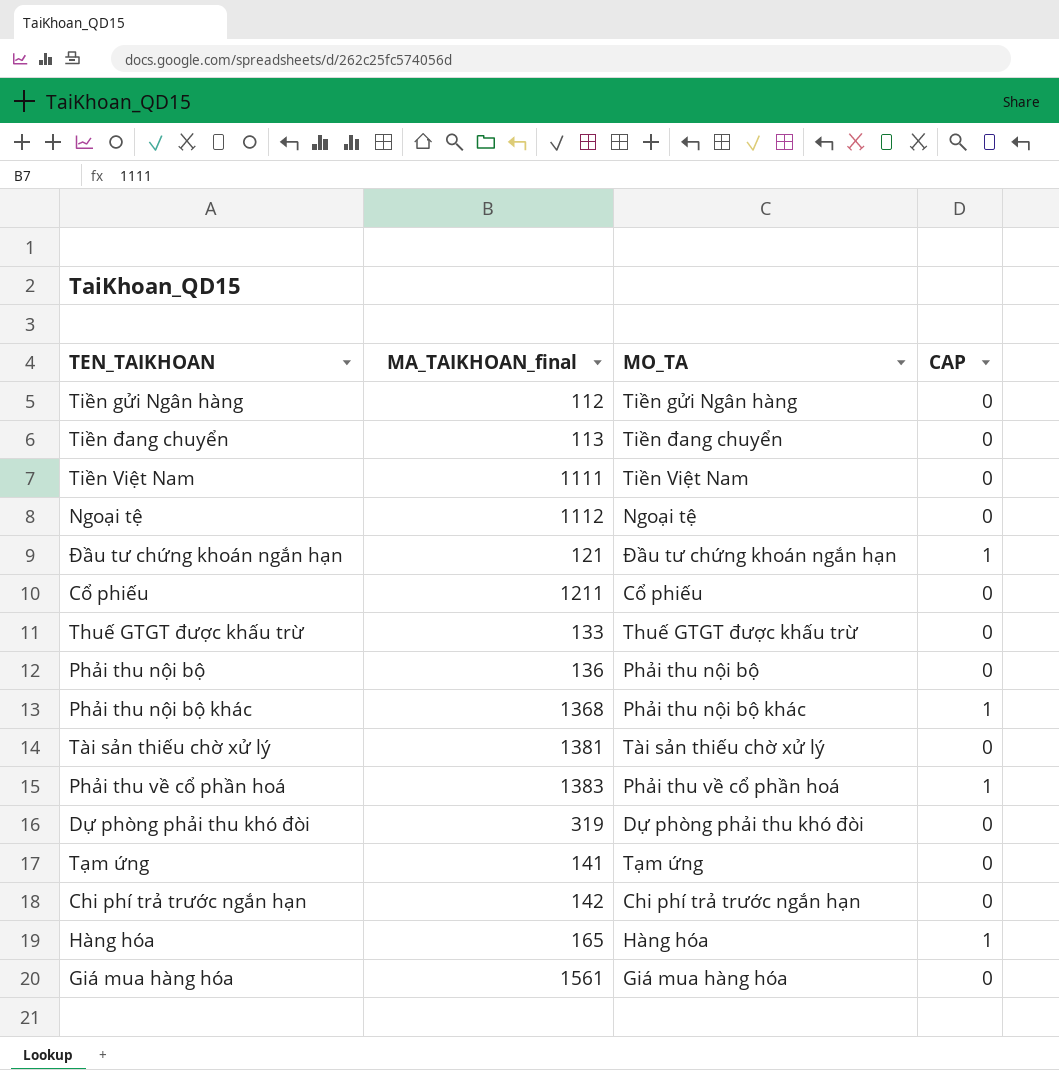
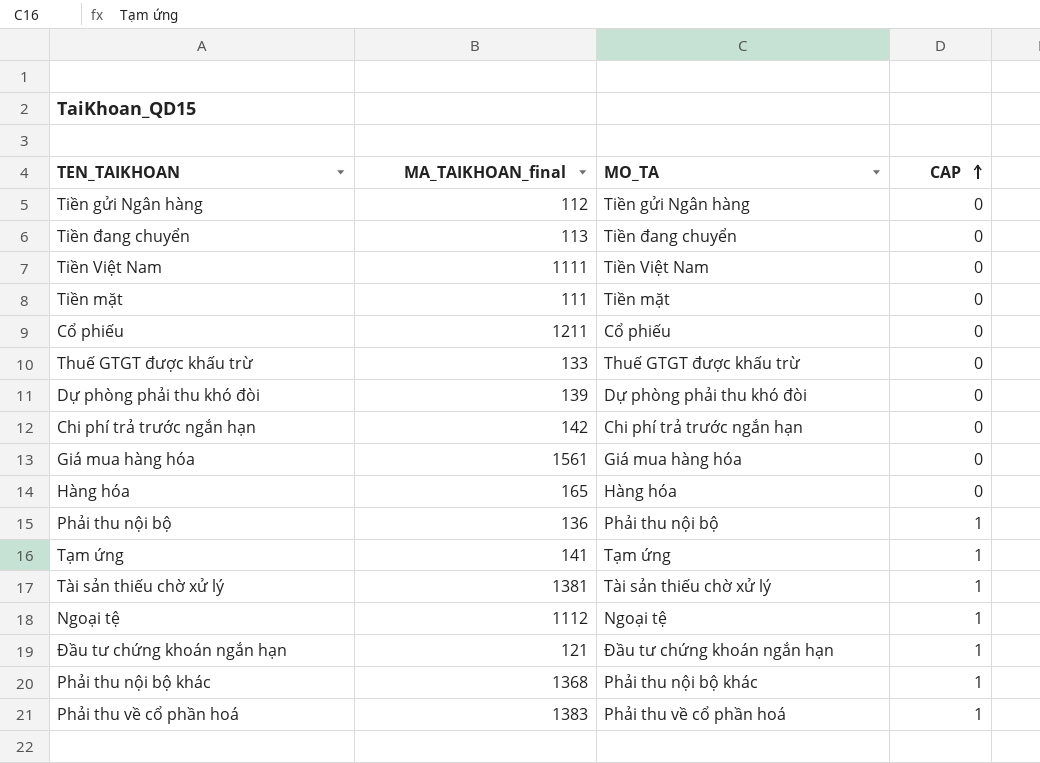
row order: none -> CAP ascending
row Tiền mặt: none -> 111 | Tiền mặt | 0
Dự phòng phải thu khó đòi | MA_TAIKHOAN_final: 319 -> 139
Hàng hóa | CAP: 1 -> 0
Phải thu nội bộ | CAP: 0 -> 1
Tạm ứng | CAP: 0 -> 1
Tài sản thiếu chờ xử lý | CAP: 0 -> 1
Ngoại tệ | CAP: 0 -> 1

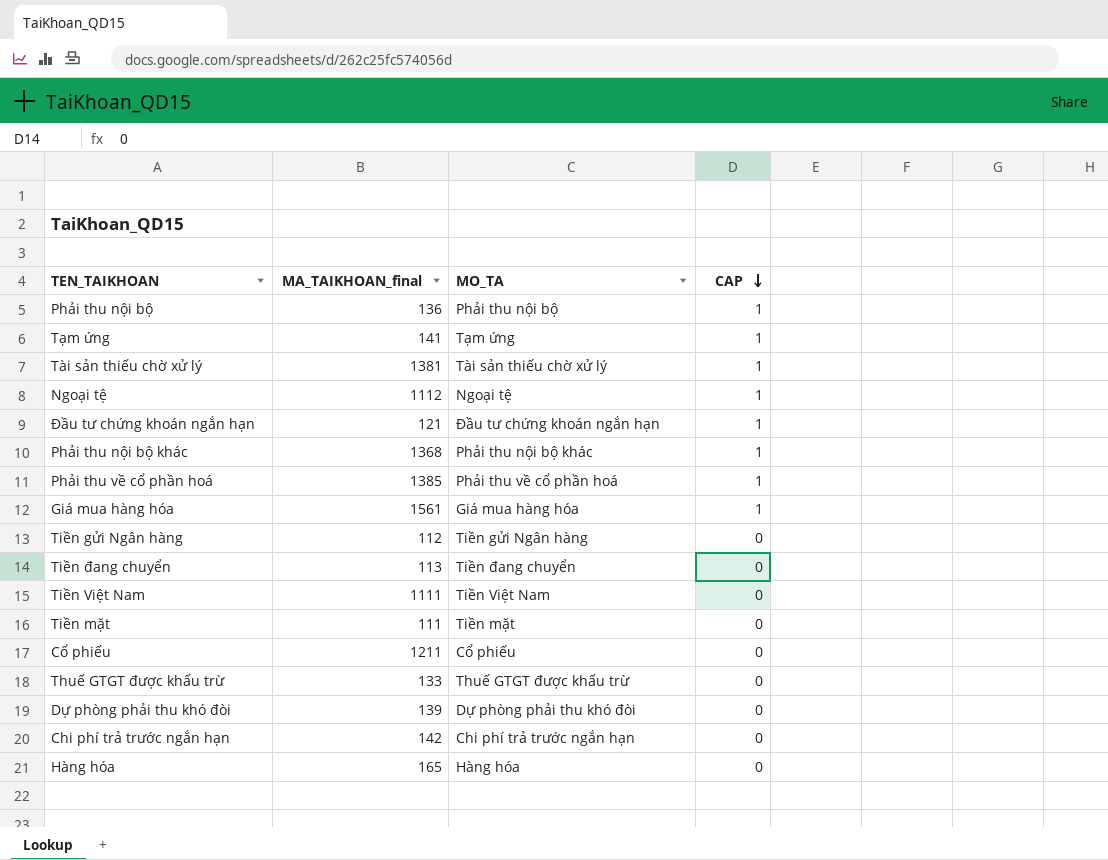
row order: CAP ascending -> CAP descending
Phải thu về cổ phần hoá | MA_TAIKHOAN_final: 1383 -> 1385
Giá mua hàng hóa | CAP: 0 -> 1

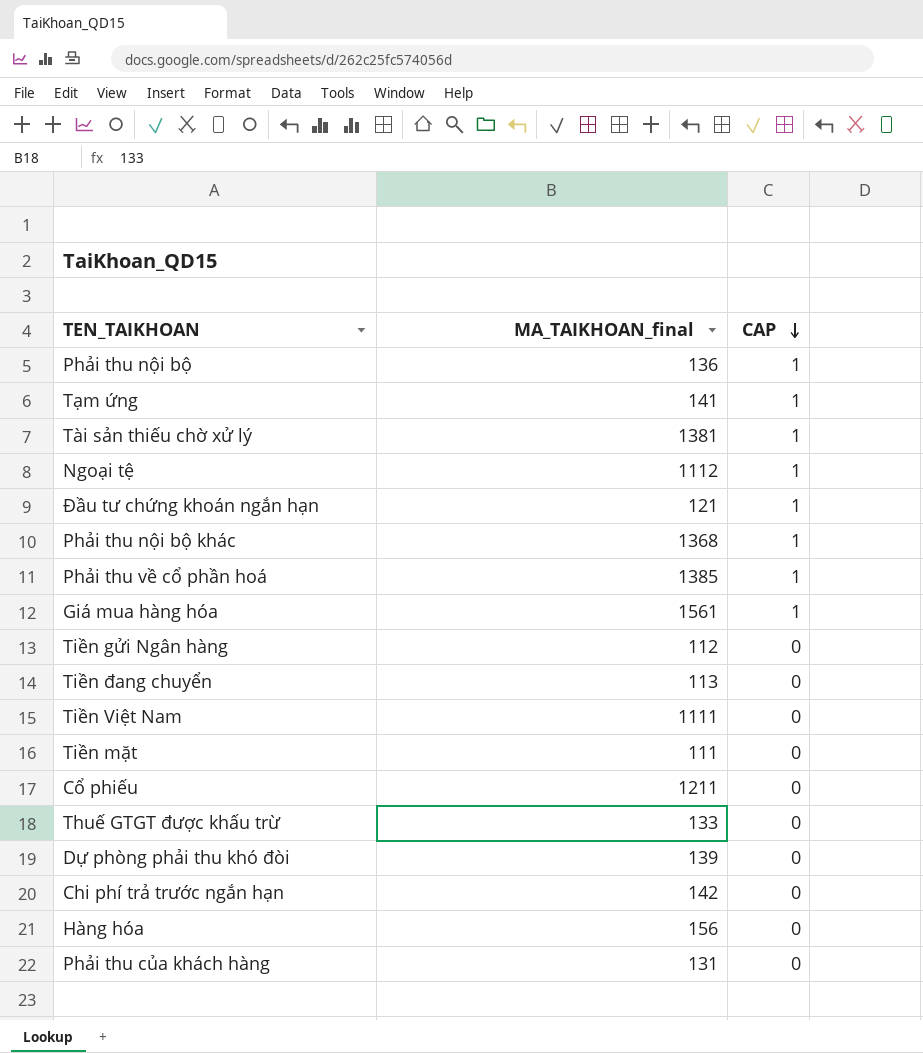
column MO_TA | position: 3 -> none
Hàng hóa | MA_TAIKHOAN_final: 165 -> 156
row Phải thu của khách hàng: none -> 131 | 0

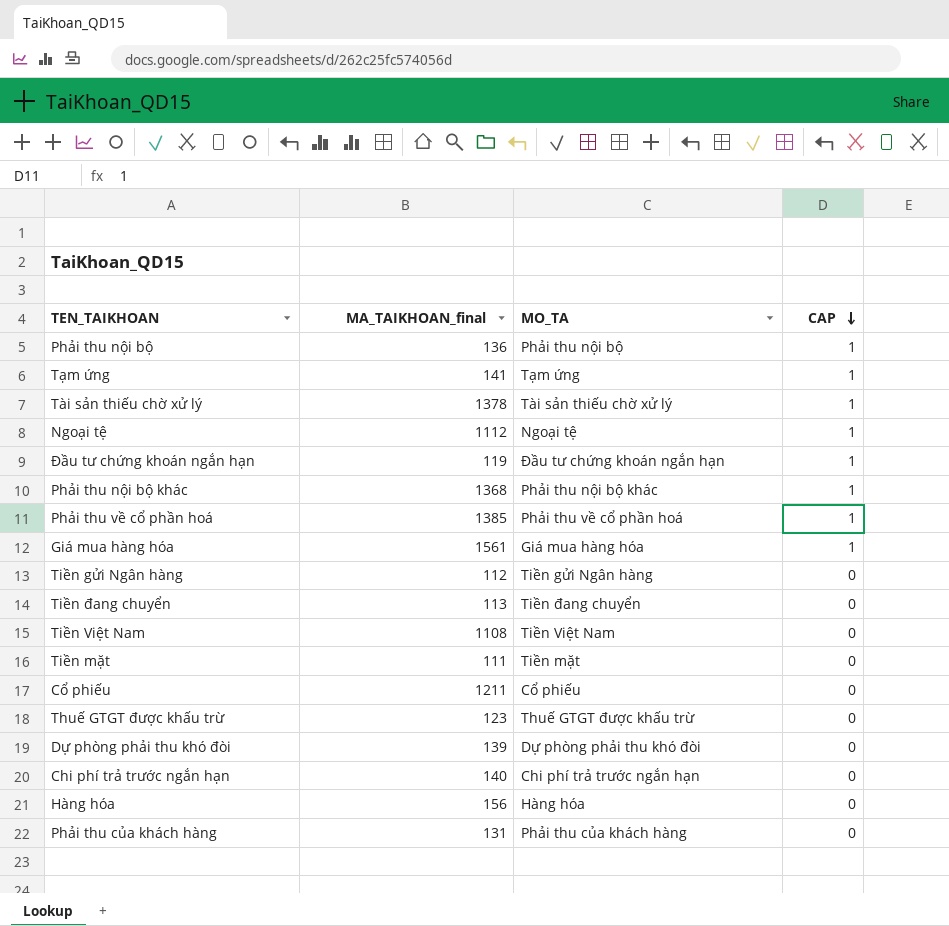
column MO_TA | position: none -> 3
Tài sản thiếu chờ xử lý | MA_TAIKHOAN_final: 1381 -> 1378
Đầu tư chứng khoán ngắn hạn | MA_TAIKHOAN_final: 121 -> 119
Tiền Việt Nam | MA_TAIKHOAN_final: 1111 -> 1108
Thuế GTGT được khấu trừ | MA_TAIKHOAN_final: 133 -> 123
Chi phí trả trước ngắn hạn | MA_TAIKHOAN_final: 142 -> 140

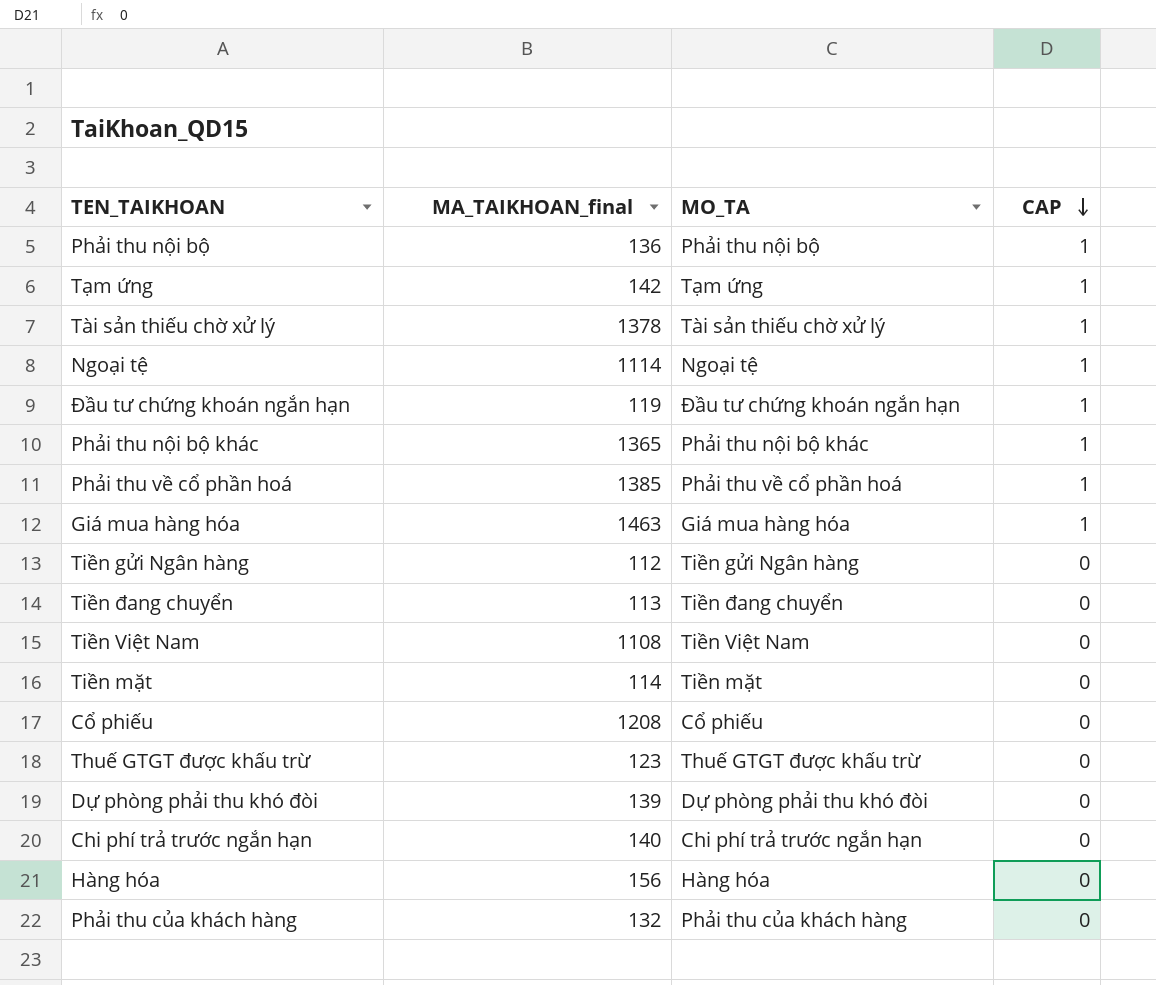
Tạm ứng | MA_TAIKHOAN_final: 141 -> 142
Ngoại tệ | MA_TAIKHOAN_final: 1112 -> 1114
Phải thu nội bộ khác | MA_TAIKHOAN_final: 1368 -> 1365
Giá mua hàng hóa | MA_TAIKHOAN_final: 1561 -> 1463
Tiền mặt | MA_TAIKHOAN_final: 111 -> 114
Cổ phiếu | MA_TAIKHOAN_final: 1211 -> 1208
Phải thu của khách hàng | MA_TAIKHOAN_final: 131 -> 132

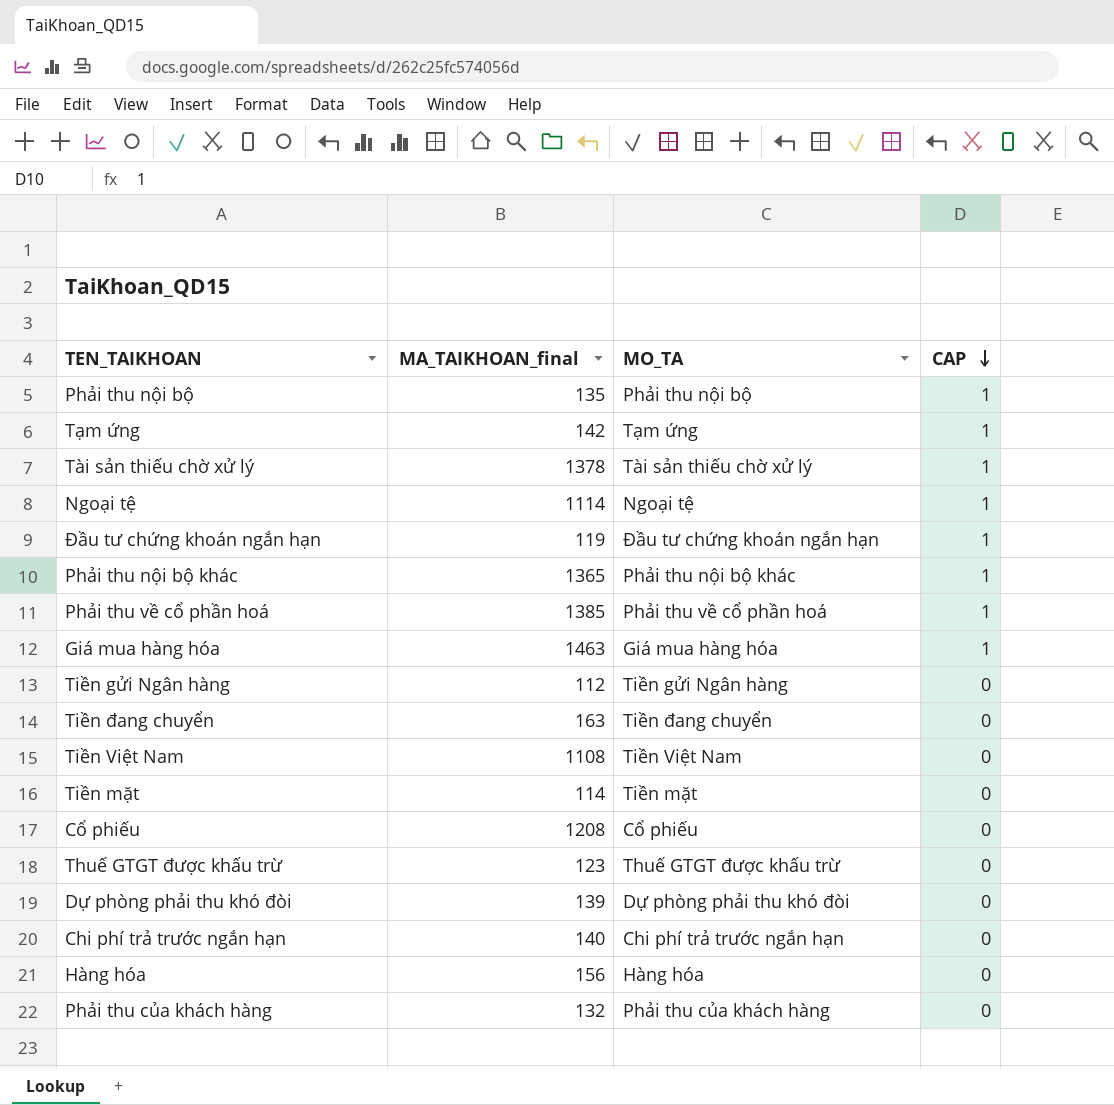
Phải thu nội bộ | MA_TAIKHOAN_final: 136 -> 135
Tiền đang chuyển | MA_TAIKHOAN_final: 113 -> 163

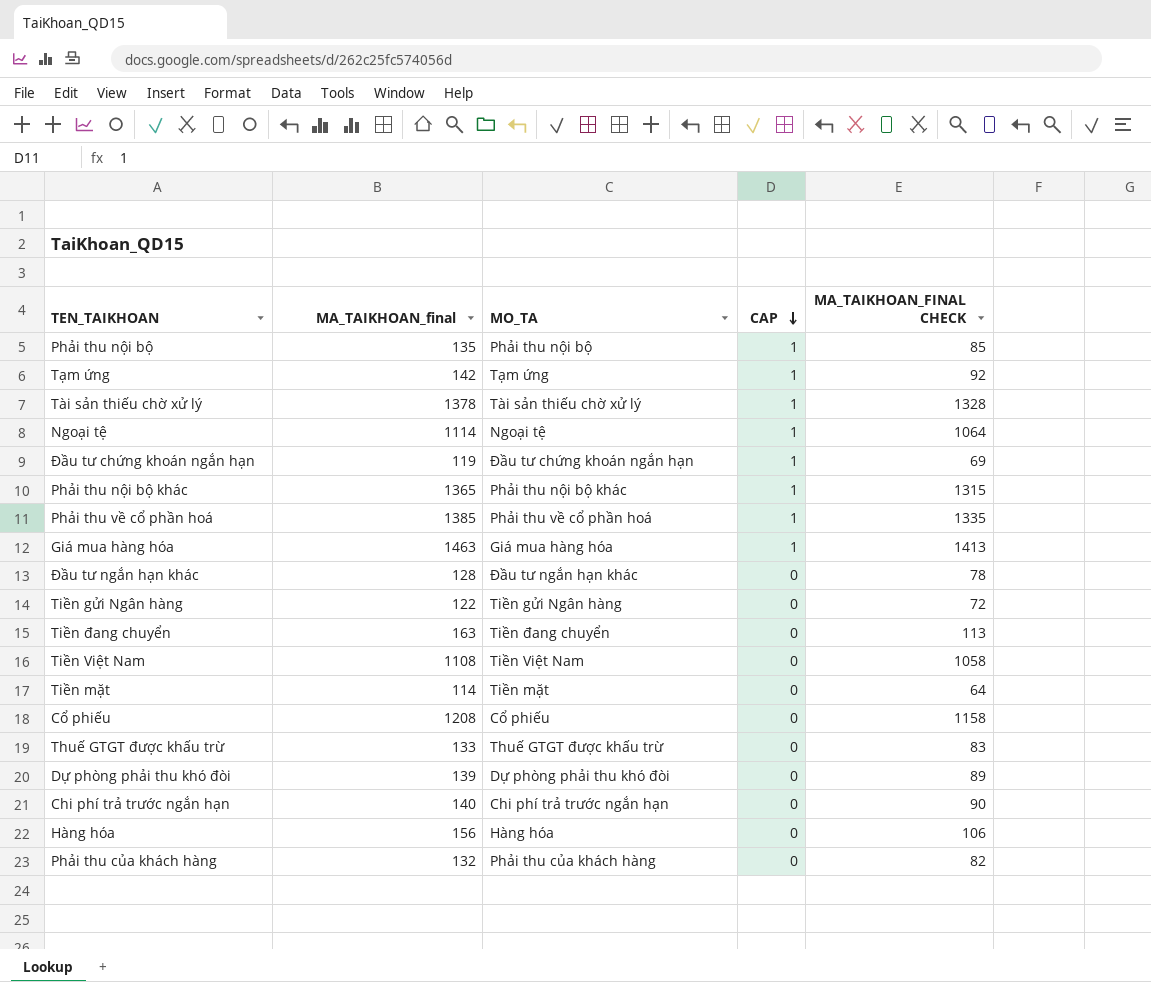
column MA_TAIKHOAN_FINAL CHECK | formula: none -> [MA_TAIKHOAN_final] - 50
row Đầu tư ngắn hạn khác: none -> 128 | Đầu tư ngắn hạn khác | 0 | 78
Tiền gửi Ngân hàng | MA_TAIKHOAN_final: 112 -> 122
Thuế GTGT được khấu trừ | MA_TAIKHOAN_final: 123 -> 133

